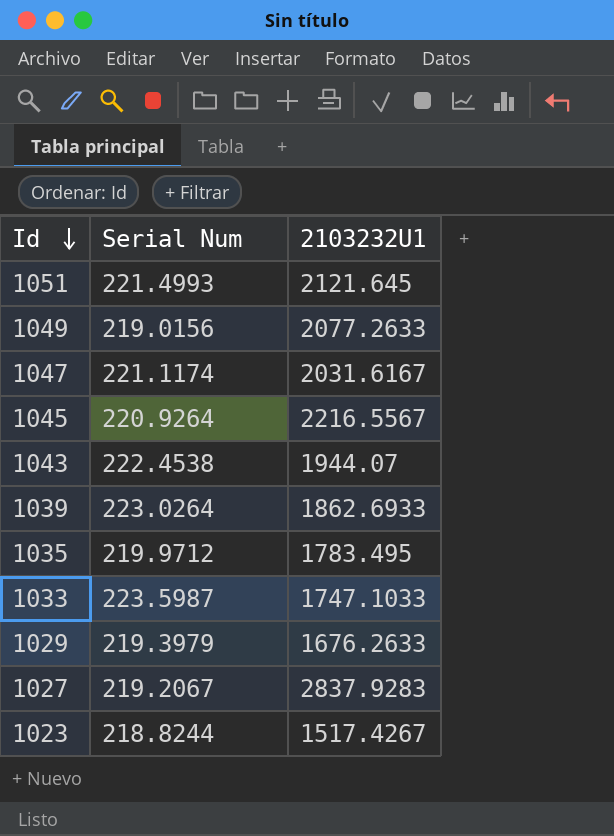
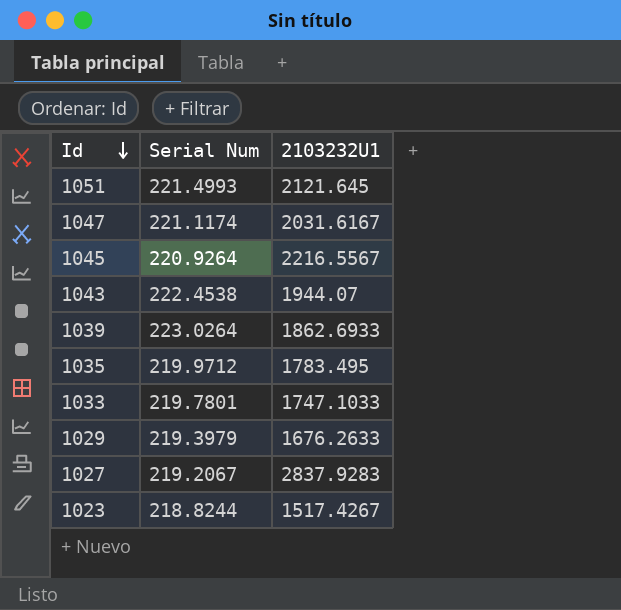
row 1049: 219.0156 | 2077.2633 -> none
1033 | Serial Num: 223.5987 -> 219.7801

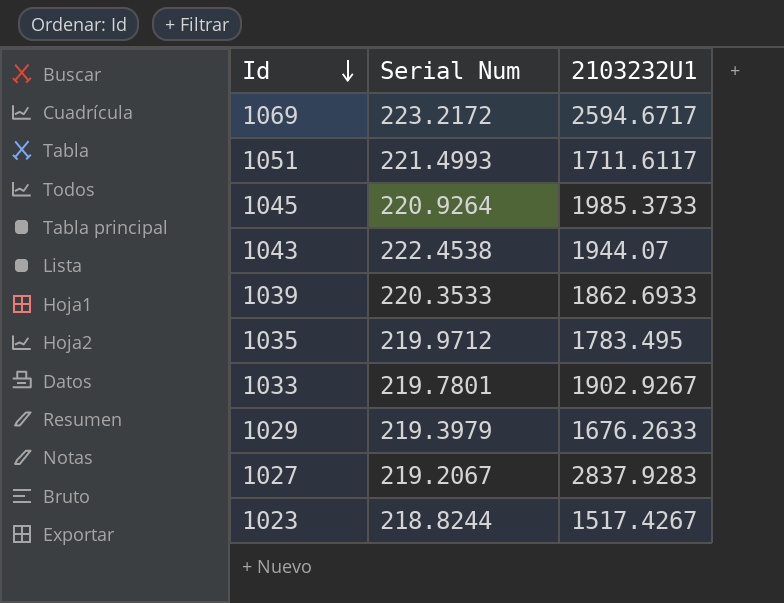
row 1047: 221.1174 | 2031.6167 -> none
row 1069: none -> 223.2172 | 2594.6717
1051 | 2103232U1: 2121.645 -> 1711.6117
1045 | 2103232U1: 2216.5567 -> 1985.3733
1039 | Serial Num: 223.0264 -> 220.3533
1033 | 2103232U1: 1747.1033 -> 1902.9267

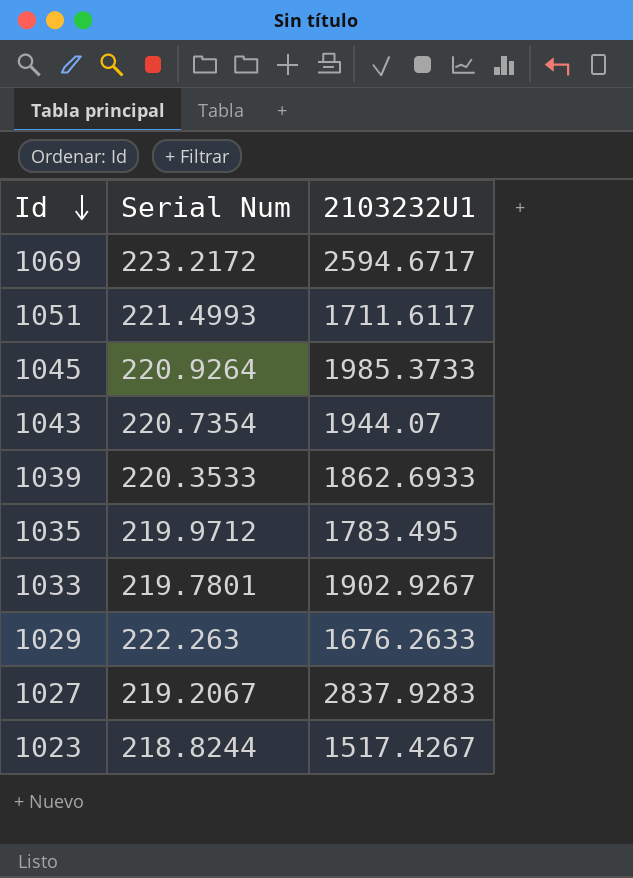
1043 | Serial Num: 222.4538 -> 220.7354
1029 | Serial Num: 219.3979 -> 222.263

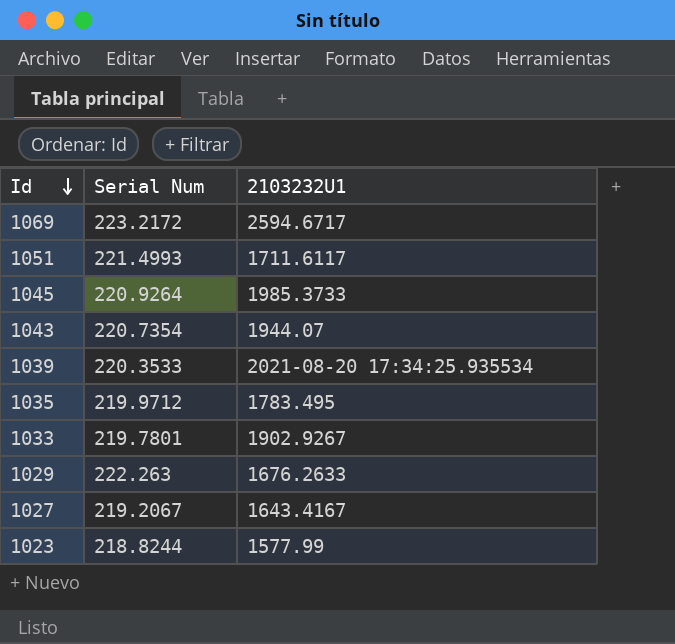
1039 | 2103232U1: 1862.6933 -> 2021-08-20 17:34:25.935534
1027 | 2103232U1: 2837.9283 -> 1643.4167
1023 | 2103232U1: 1517.4267 -> 1577.99

